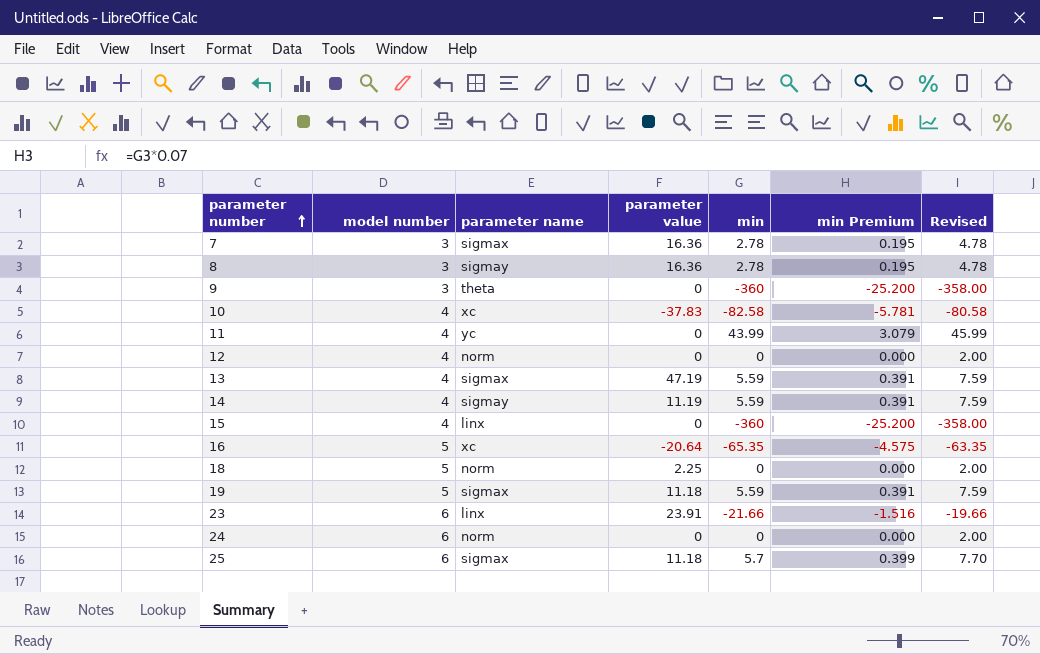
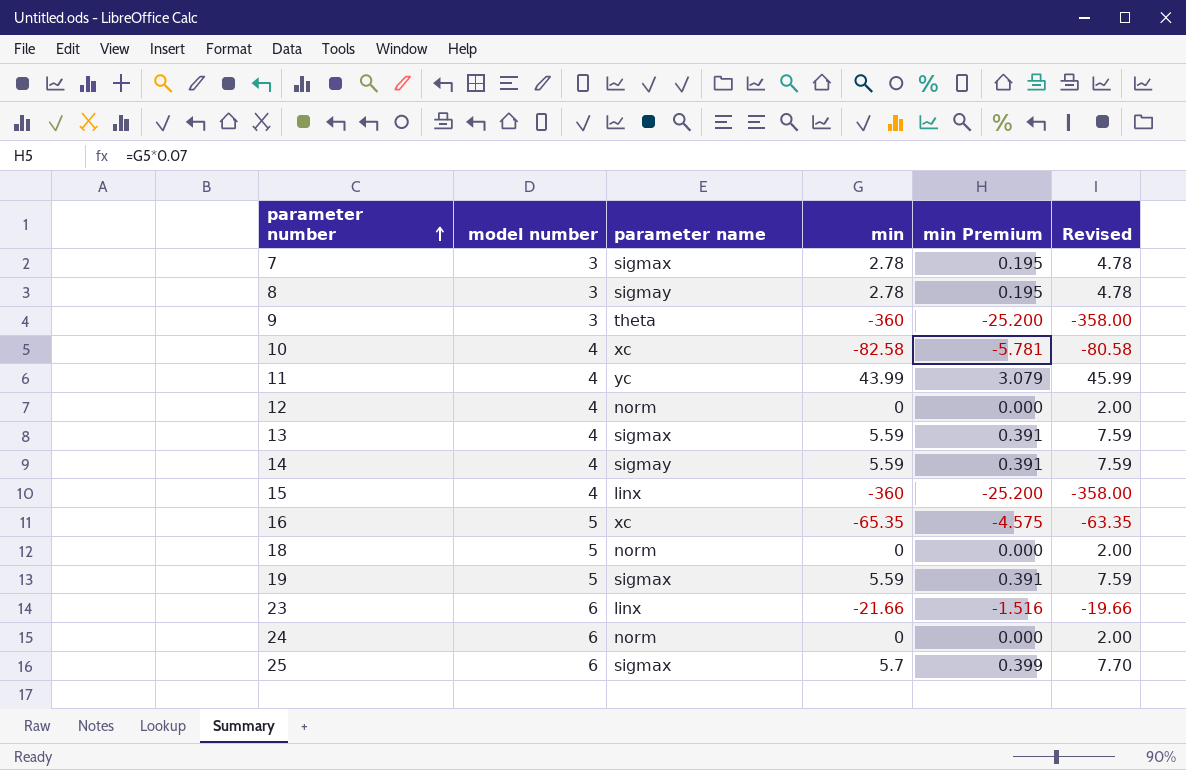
column parameter value | position: 4 -> none

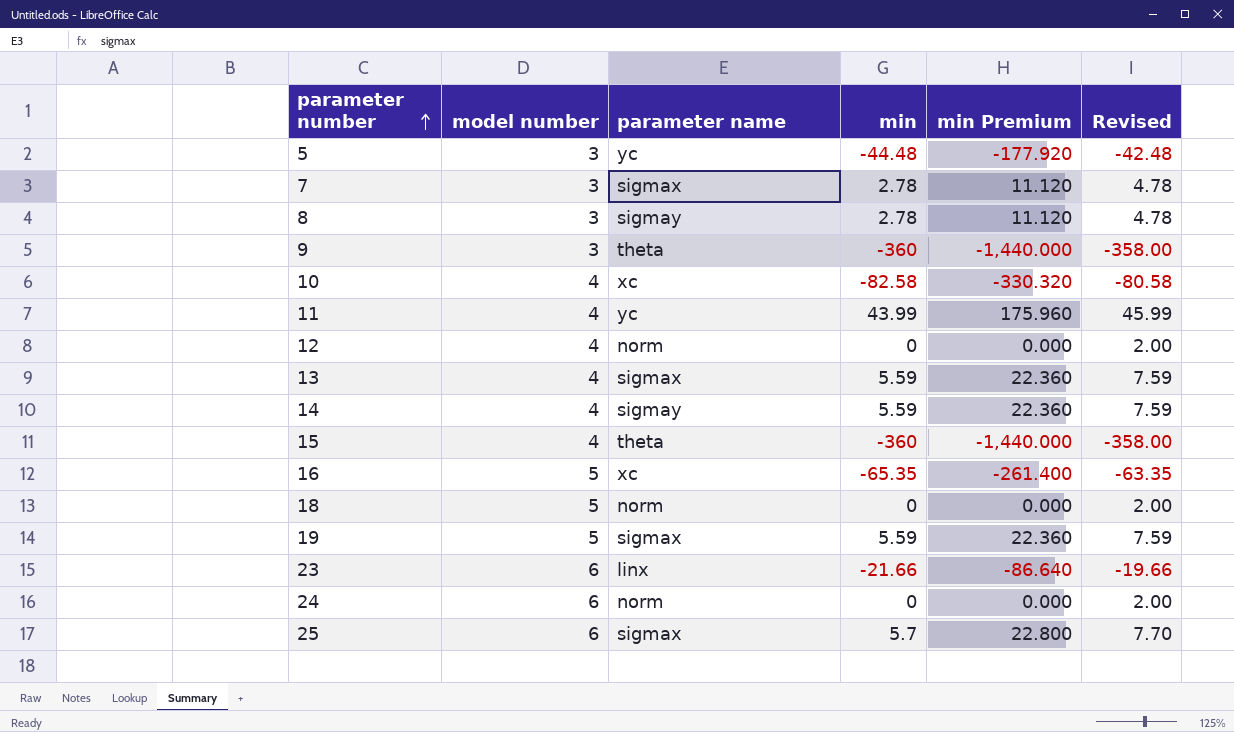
column min Premium | formula: [min] * 0.07 -> [min] * 4
row 5: none -> 3 | yc | -44.48 | -177.920 | -42.48
15 | parameter name: linx -> theta

